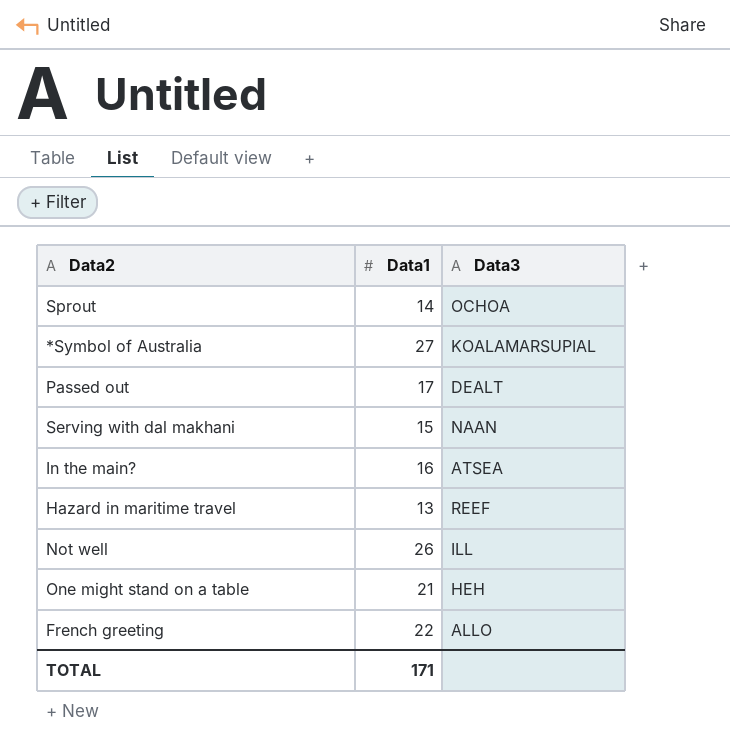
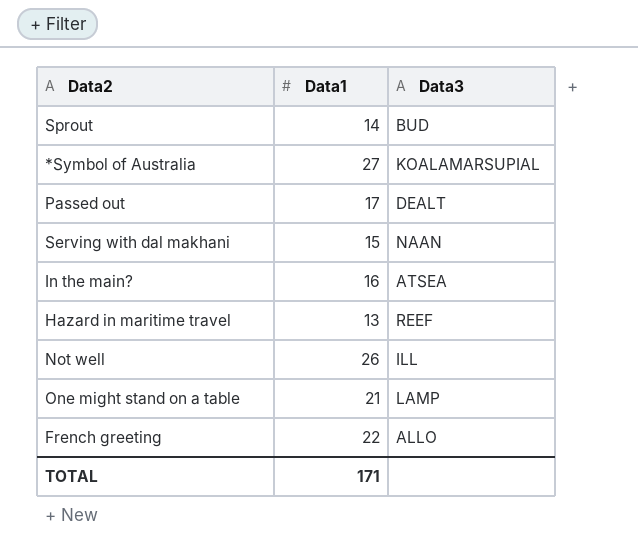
Sprout | Data3: OCHOA -> BUD
One might stand on a table | Data3: HEH -> LAMP

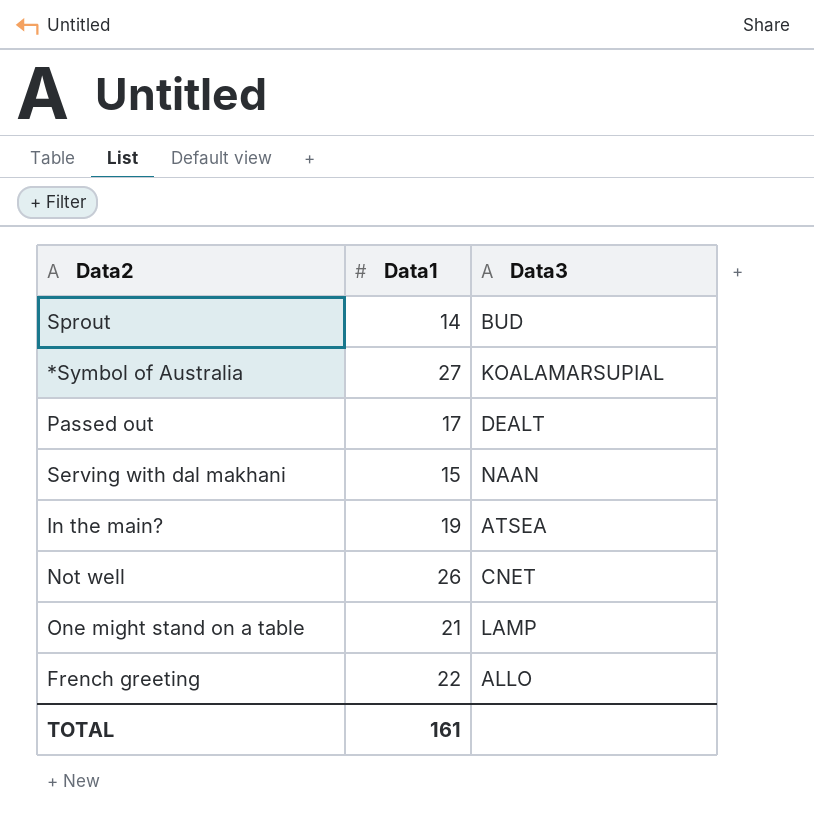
row Hazard in maritime travel: 13 | REEF -> none
In the main? | Data1: 16 -> 19
Not well | Data3: ILL -> CNET
TOTAL | Data1: 171 -> 161

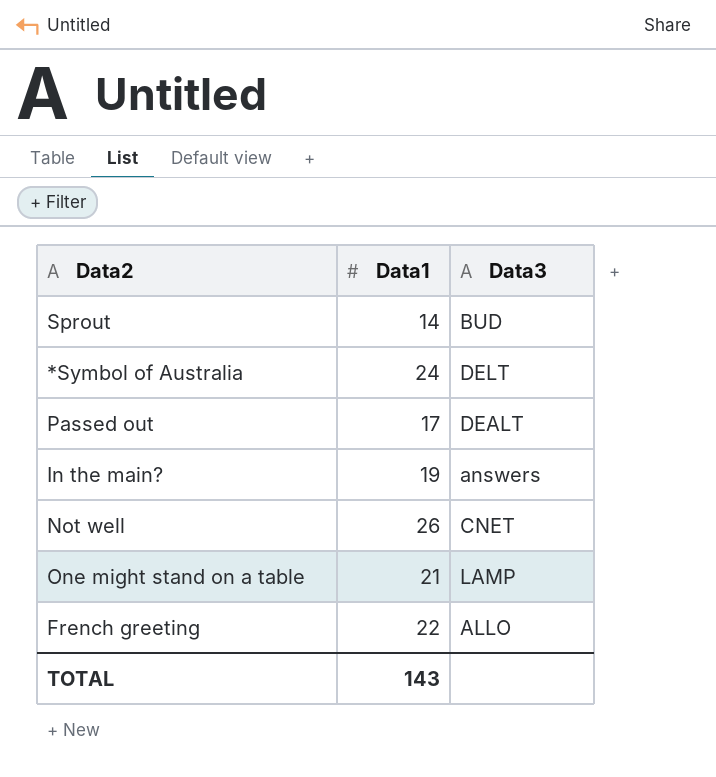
row Serving with dal makhani: 15 | NAAN -> none
*Symbol of Australia | Data1: 27 -> 24
*Symbol of Australia | Data3: KOALAMARSUPIAL -> DELT
In the main? | Data3: ATSEA -> answers
TOTAL | Data1: 161 -> 143

